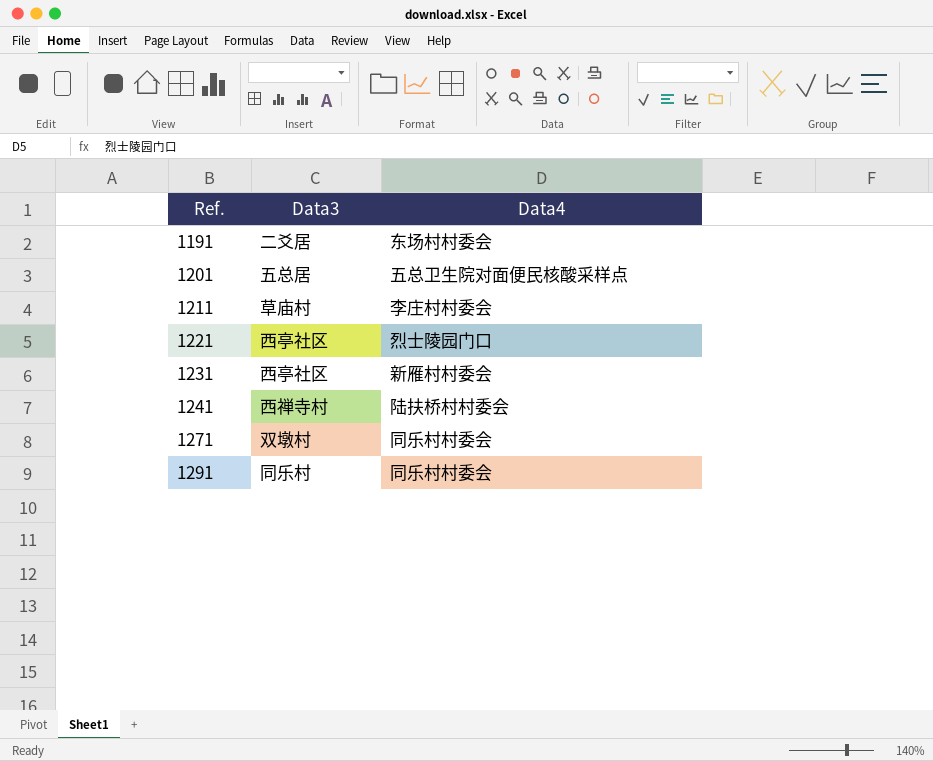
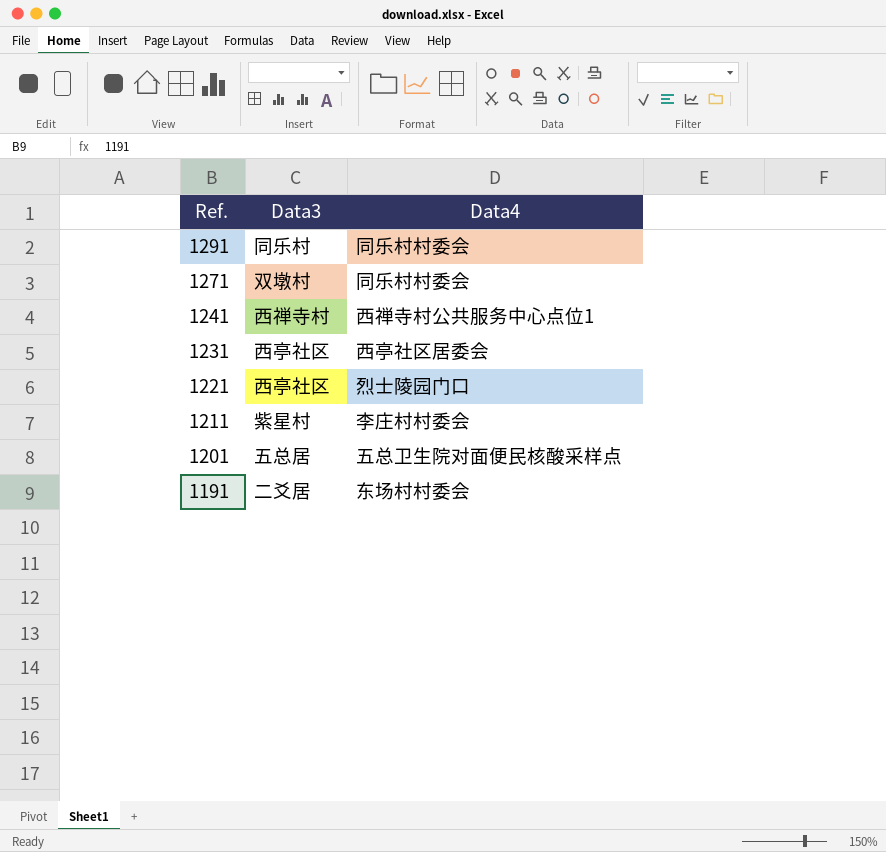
row order: Ref. ascending -> Ref. descending
1241 | Data4: 陆扶桥村村委会 -> 西禅寺村公共服务中心点位1
1231 | Data4: 新雁村村委会 -> 西亭社区居委会
1211 | Data3: 草庙村 -> 紫星村

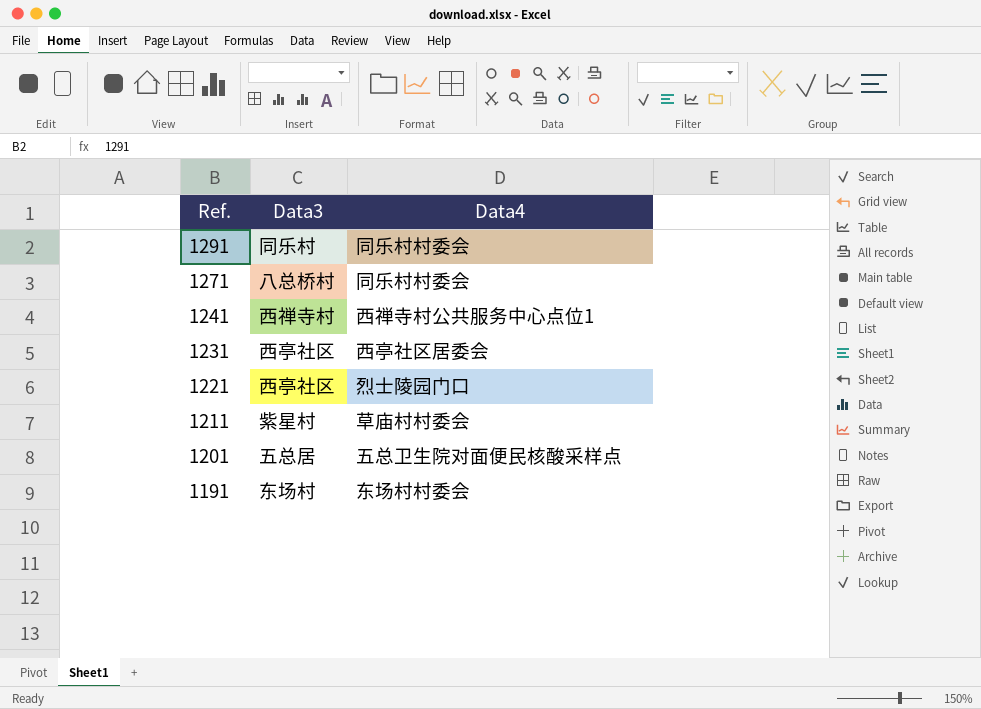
1271 | Data3: 双墩村 -> 八总桥村
1211 | Data4: 李庄村村委会 -> 草庙村村委会
1191 | Data3: 二爻居 -> 东场村

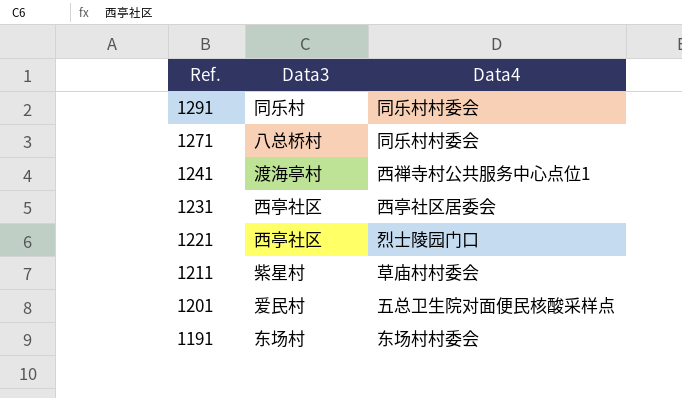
1241 | Data3: 西禅寺村 -> 渡海亭村
1201 | Data3: 五总居 -> 爱民村

